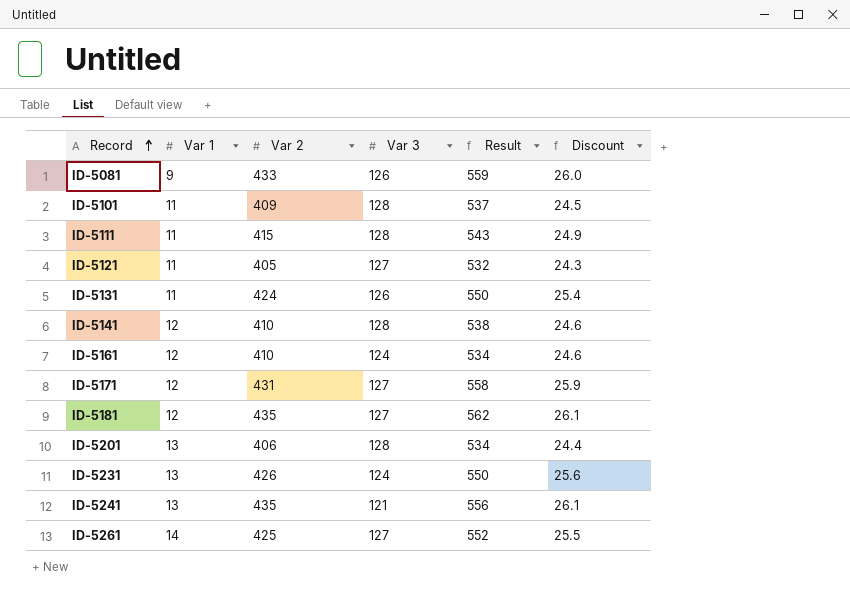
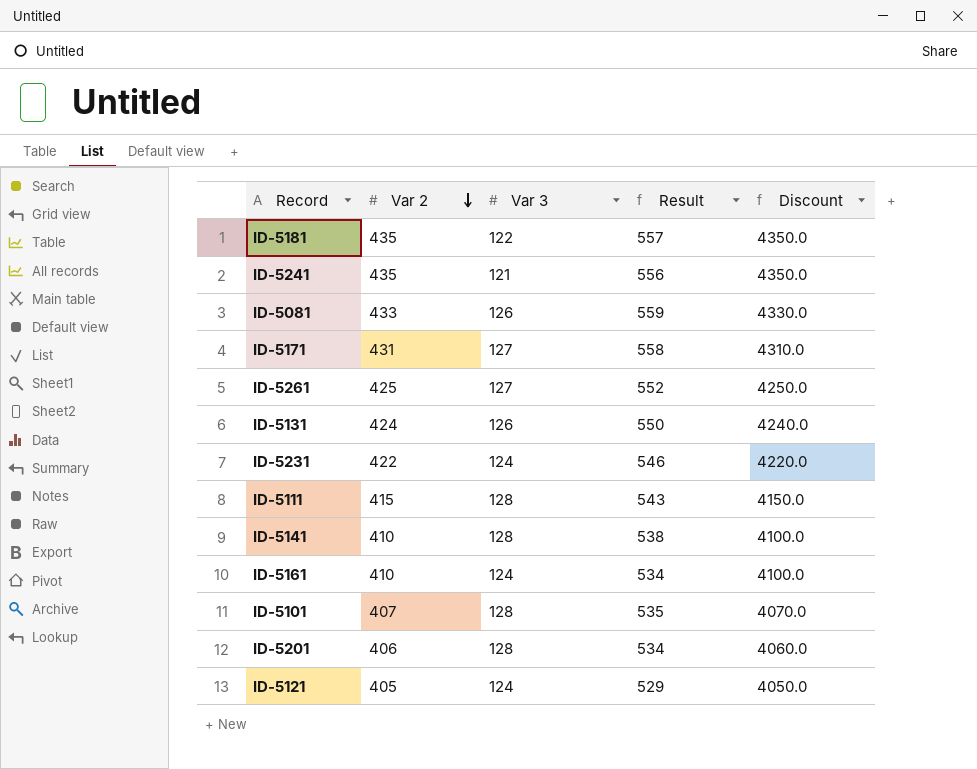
row order: Record ascending -> Var 2 descending
column Var 1 | position: 2 -> none
column Discount | formula: [Var 2] * 0.06 -> [Var 2] * 10
ID-5181 | Var 3: 127 -> 122
ID-5181 | Result: 562 -> 557
ID-5231 | Var 2: 426 -> 422
ID-5231 | Result: 550 -> 546
ID-5101 | Var 2: 409 -> 407
ID-5101 | Result: 537 -> 535
ID-5121 | Var 3: 127 -> 124
ID-5121 | Result: 532 -> 529

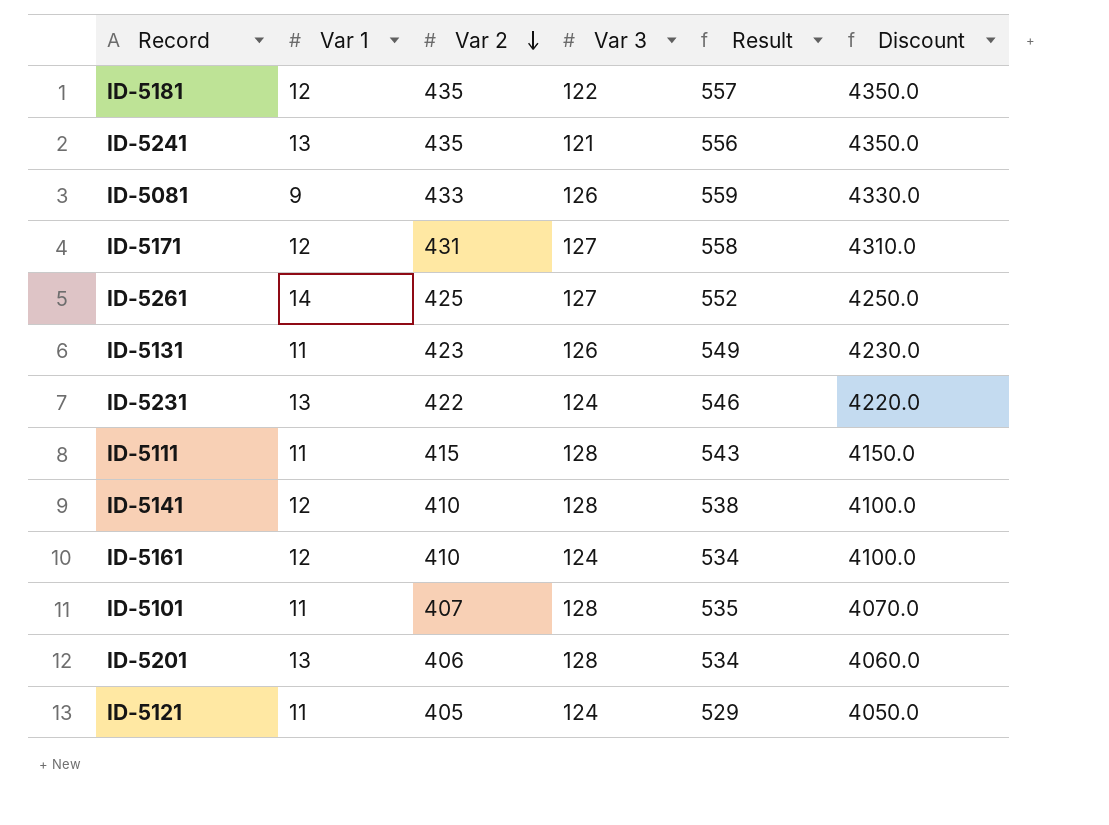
column Var 1 | position: none -> 2
ID-5131 | Var 2: 424 -> 423
ID-5131 | Result: 550 -> 549
ID-5131 | Discount: 4240.0 -> 4230.0

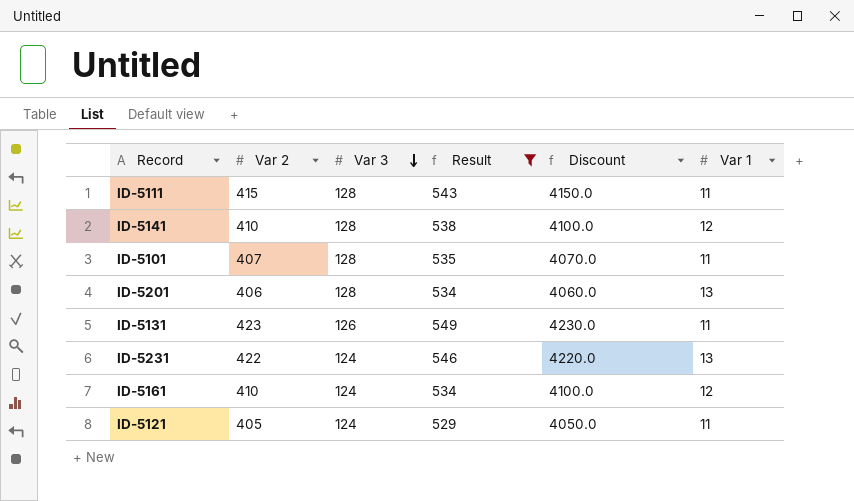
filter: none -> Result <= 549
row order: Var 2 descending -> Var 3 descending
column Var 1 | position: 2 -> 6

